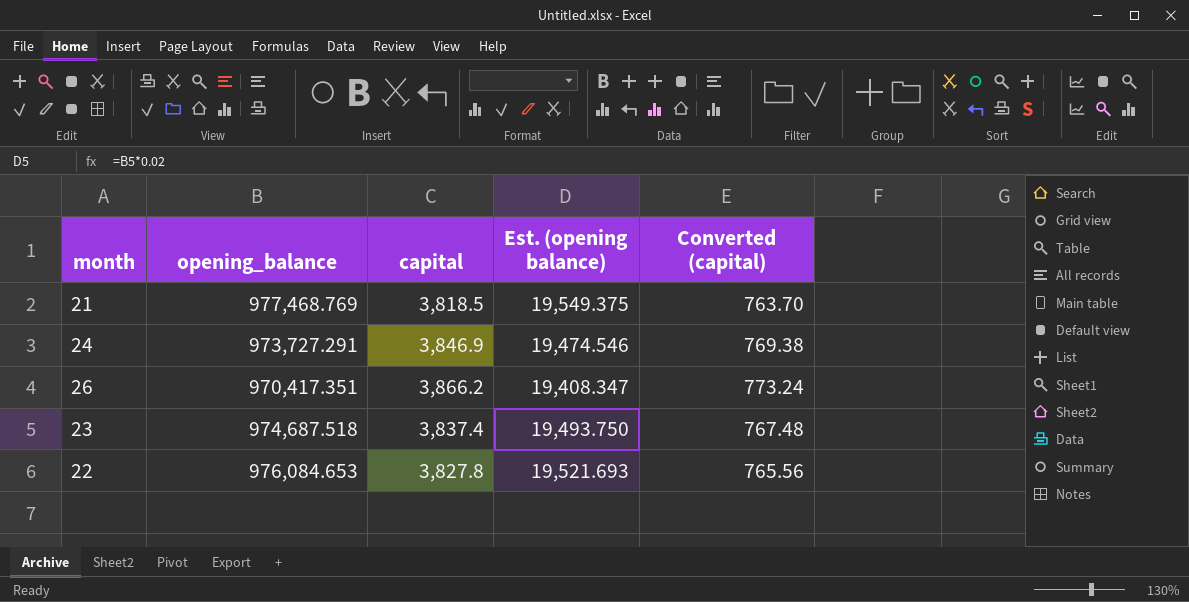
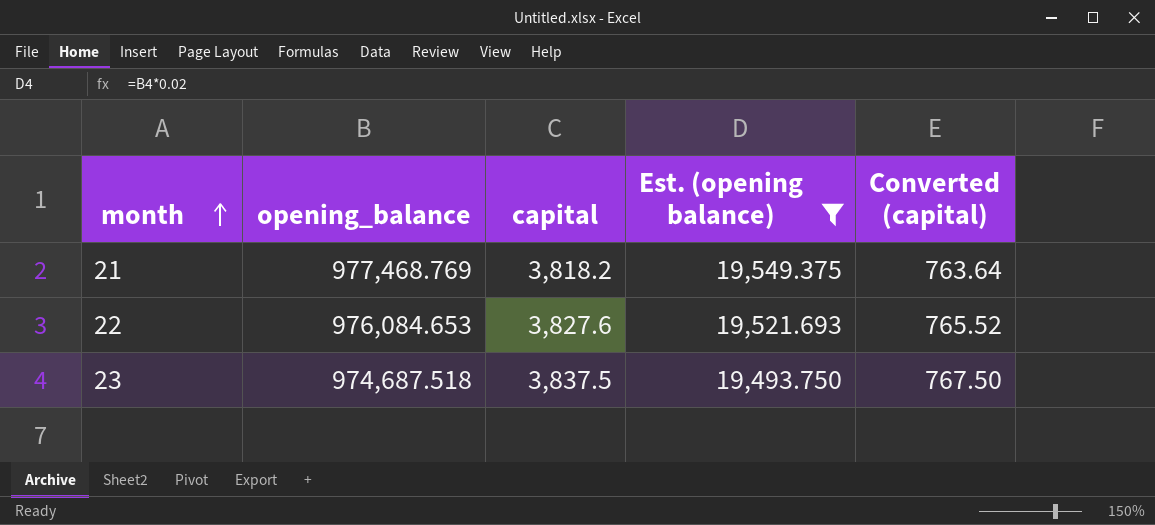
filter: none -> Est. (opening balance) >= 19,493.750
row order: none -> month ascending
21 | capital: 3,818.5 -> 3,818.2
21 | Converted (capital): 763.70 -> 763.64
22 | capital: 3,827.8 -> 3,827.6
22 | Converted (capital): 765.56 -> 765.52
23 | capital: 3,837.4 -> 3,837.5
23 | Converted (capital): 767.48 -> 767.50

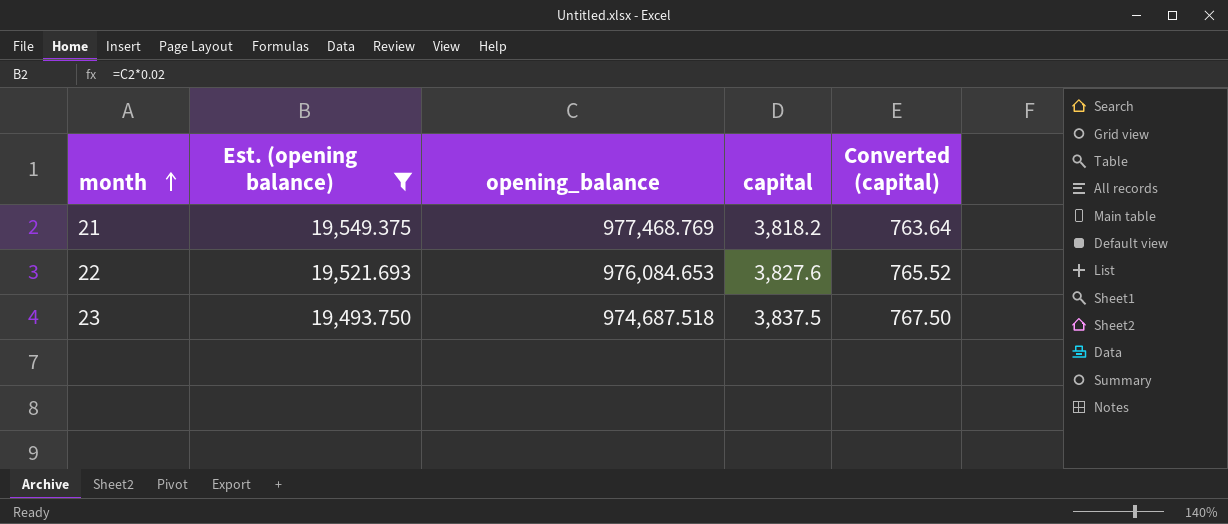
column Est. (opening balance) | position: 4 -> 2

